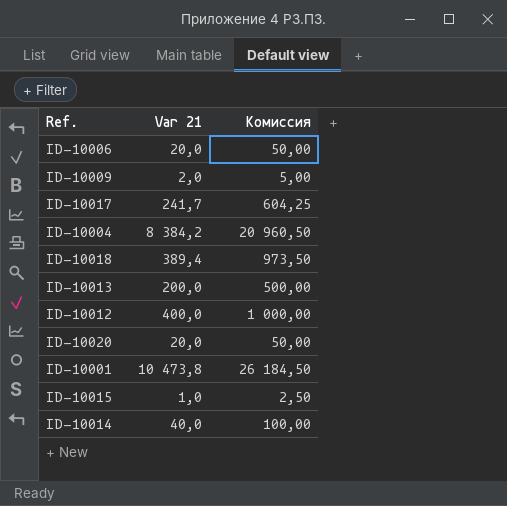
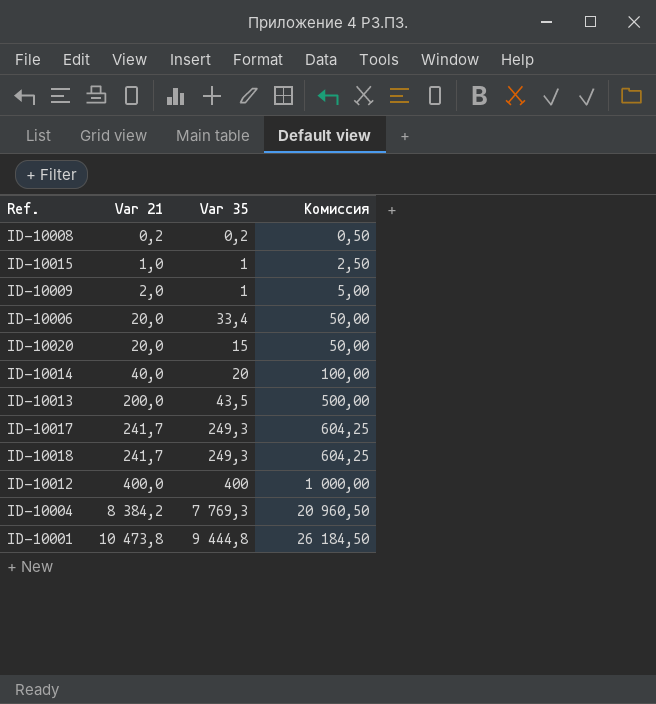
row order: none -> Var 21 ascending
column Var 35 | position: none -> 3
row ID-10008: none -> 0,2 | 0,2 | 0,50
ID-10018 | Var 21: 389,4 -> 241,7
ID-10018 | Комиссия: 973,50 -> 604,25

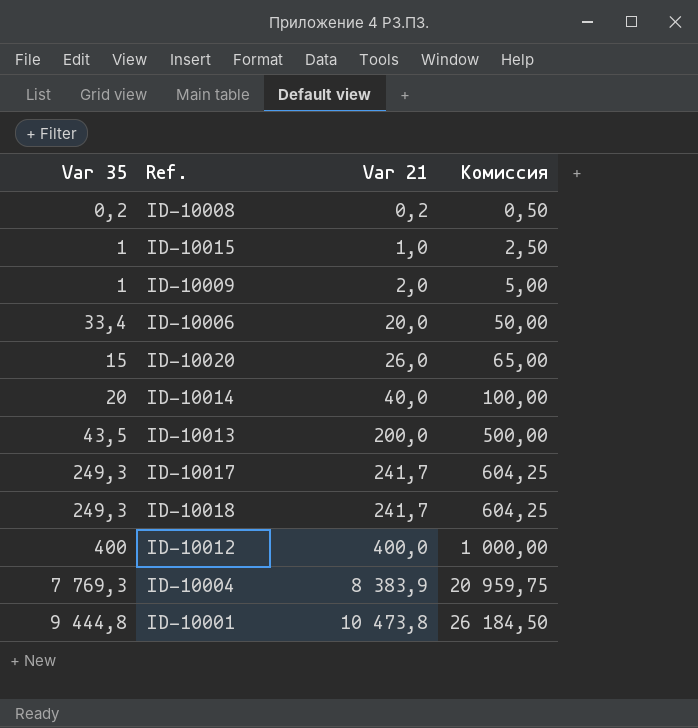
column Var 35 | position: 3 -> 1
ID-10020 | Var 21: 20,0 -> 26,0
ID-10020 | Комиссия: 50,00 -> 65,00
ID-10004 | Var 21: 8 384,2 -> 8 383,9
ID-10004 | Комиссия: 20 960,50 -> 20 959,75

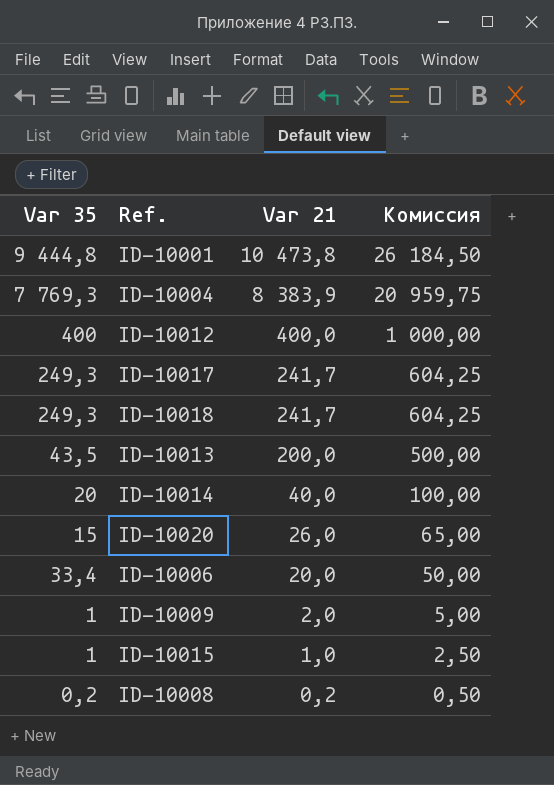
row order: Var 21 ascending -> Var 21 descending

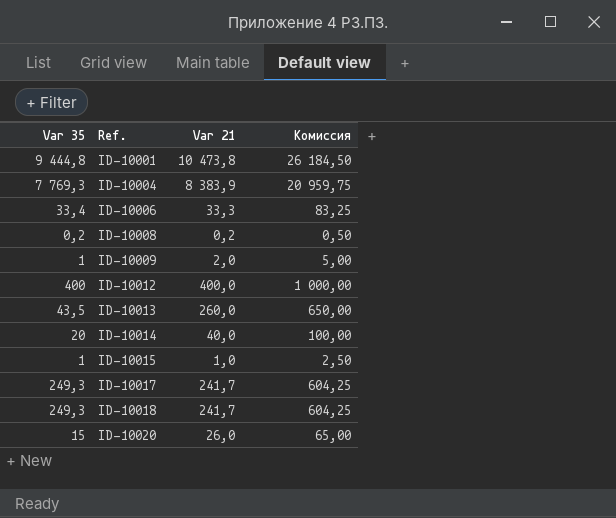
row order: Var 21 descending -> Ref. ascending
ID-10006 | Var 21: 20,0 -> 33,3
ID-10006 | Комиссия: 50,00 -> 83,25
ID-10013 | Var 21: 200,0 -> 260,0
ID-10013 | Комиссия: 500,00 -> 650,00

